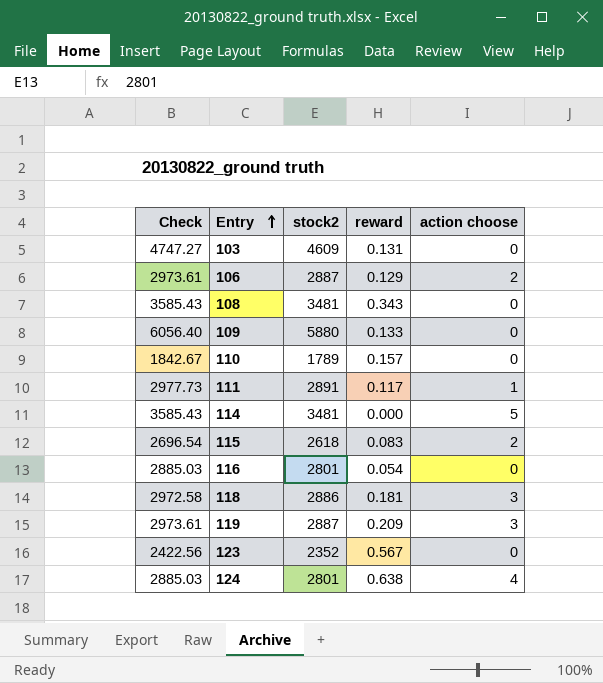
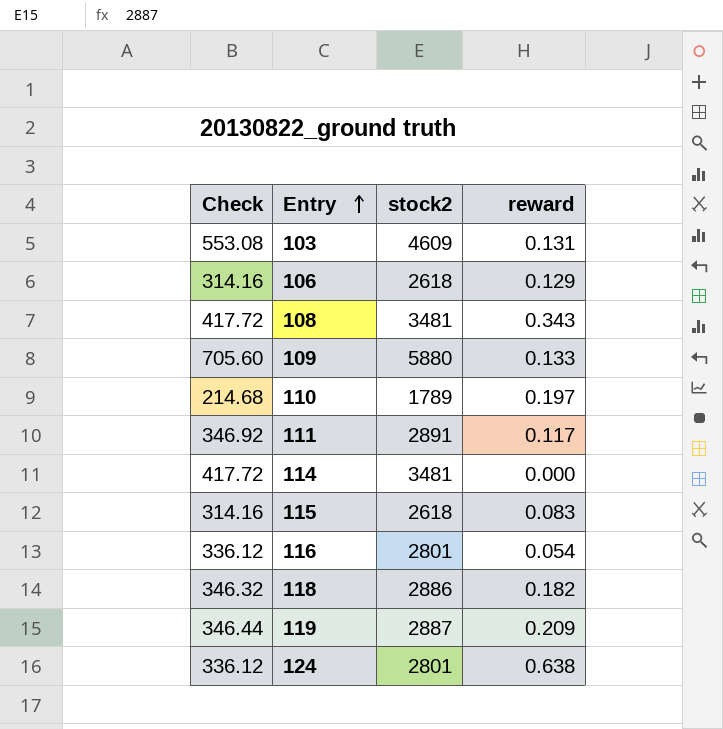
column action choose | position: 5 -> none
column Check | formula: [stock2] * 1.03 -> [stock2] * 0.12
row 123: 2422.56 | 2352 | 0.567 | 0 -> none
106 | stock2: 2887 -> 2618
110 | reward: 0.157 -> 0.197
118 | reward: 0.181 -> 0.182

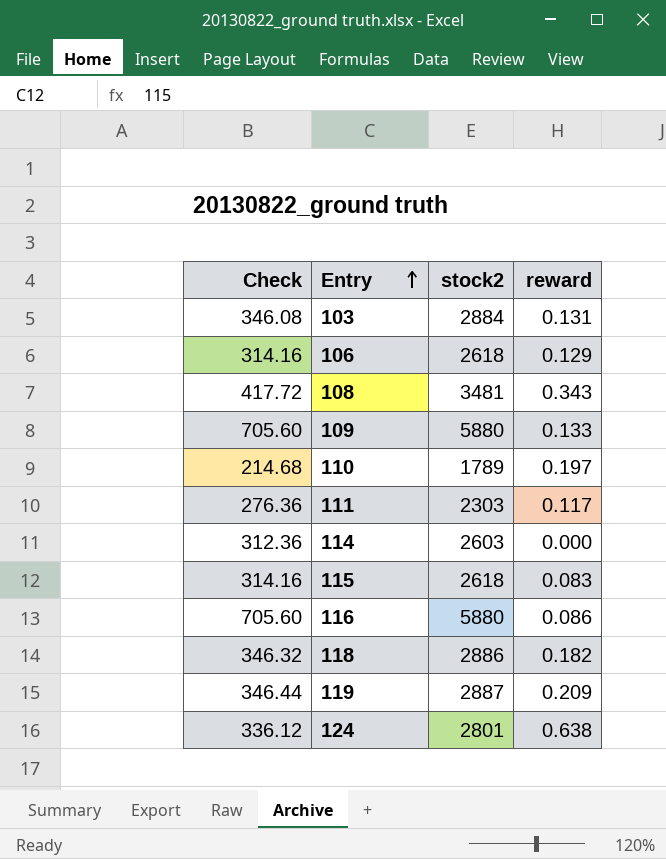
103 | Check: 553.08 -> 346.08
103 | stock2: 4609 -> 2884
111 | Check: 346.92 -> 276.36
111 | stock2: 2891 -> 2303
114 | Check: 417.72 -> 312.36
114 | stock2: 3481 -> 2603
116 | Check: 336.12 -> 705.60
116 | stock2: 2801 -> 5880
116 | reward: 0.054 -> 0.086

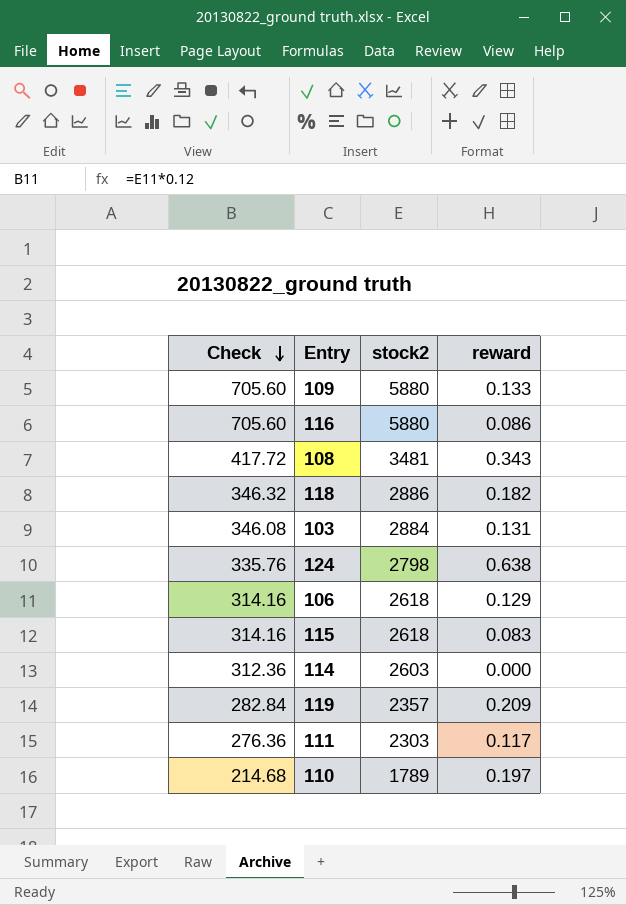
row order: Entry ascending -> Check descending
124 | Check: 336.12 -> 335.76
124 | stock2: 2801 -> 2798
119 | Check: 346.44 -> 282.84
119 | stock2: 2887 -> 2357

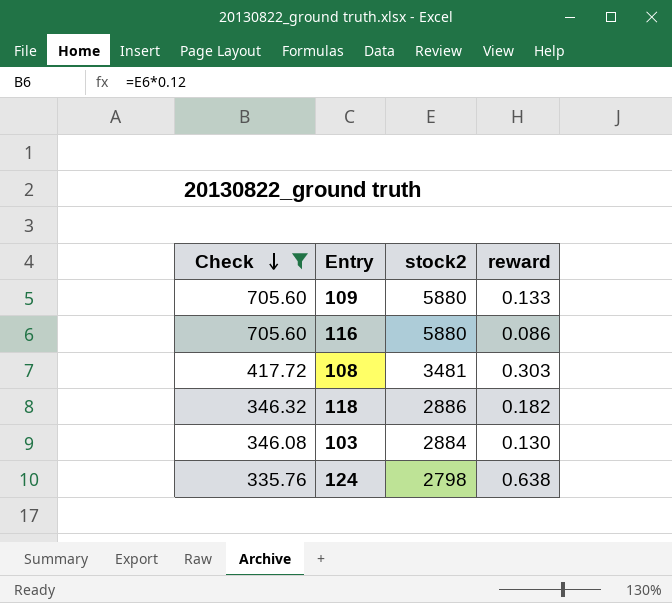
filter: none -> Check >= 335.76
108 | reward: 0.343 -> 0.303
103 | reward: 0.131 -> 0.130

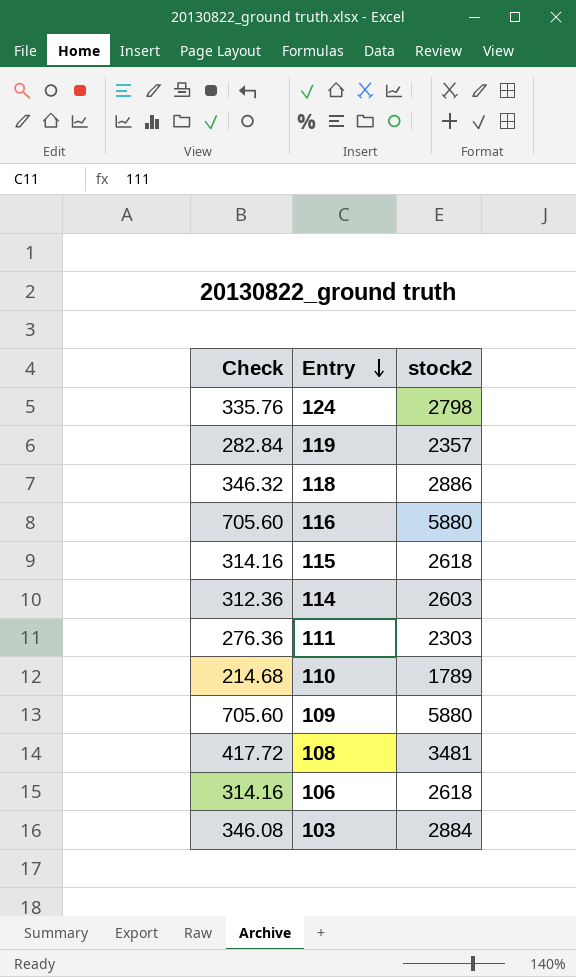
filter: Check >= 335.76 -> none
row order: Check descending -> Entry descending
column reward | position: 4 -> none

